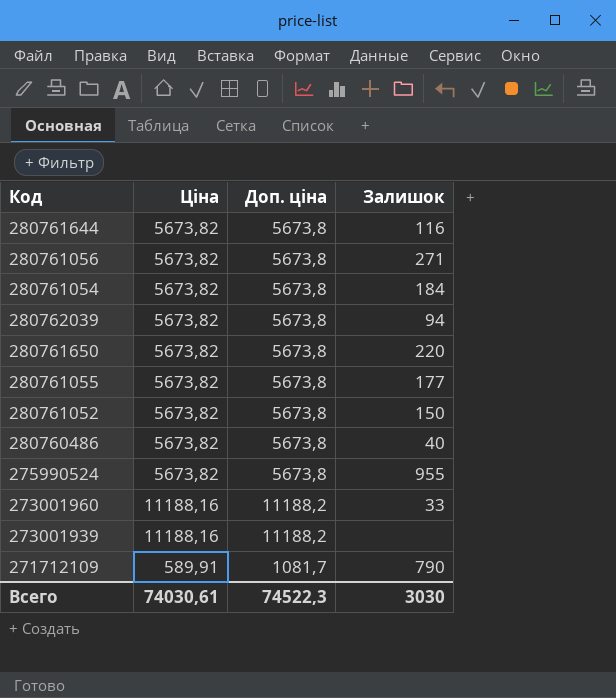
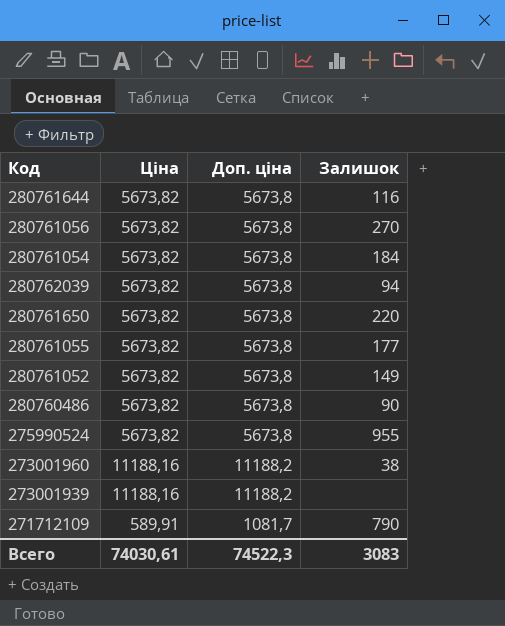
280761056 | Залишок: 271 -> 270
280761052 | Залишок: 150 -> 149
280760486 | Залишок: 40 -> 90
273001960 | Залишок: 33 -> 38
Всего | Залишок: 3030 -> 3083

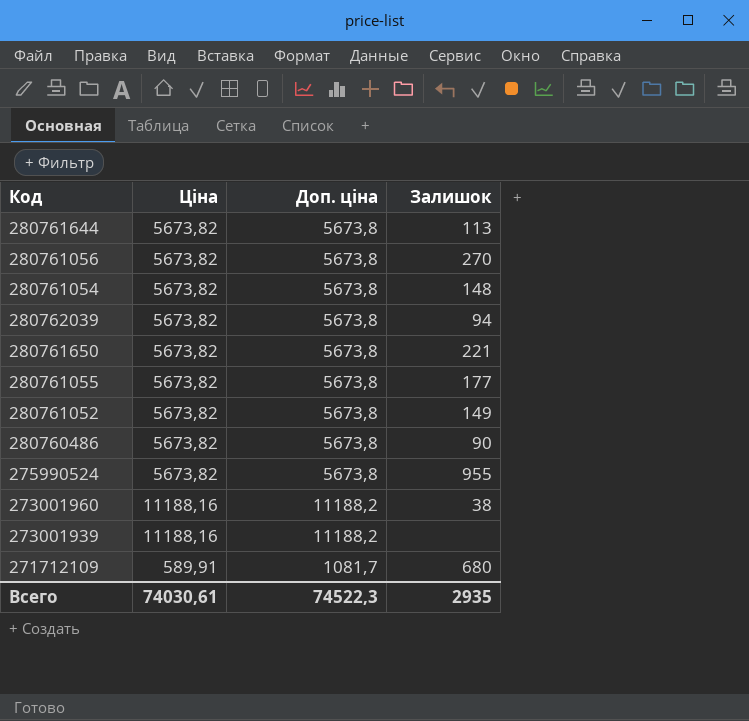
280761644 | Залишок: 116 -> 113
280761054 | Залишок: 184 -> 148
280761650 | Залишок: 220 -> 221
271712109 | Залишок: 790 -> 680
Всего | Залишок: 3083 -> 2935

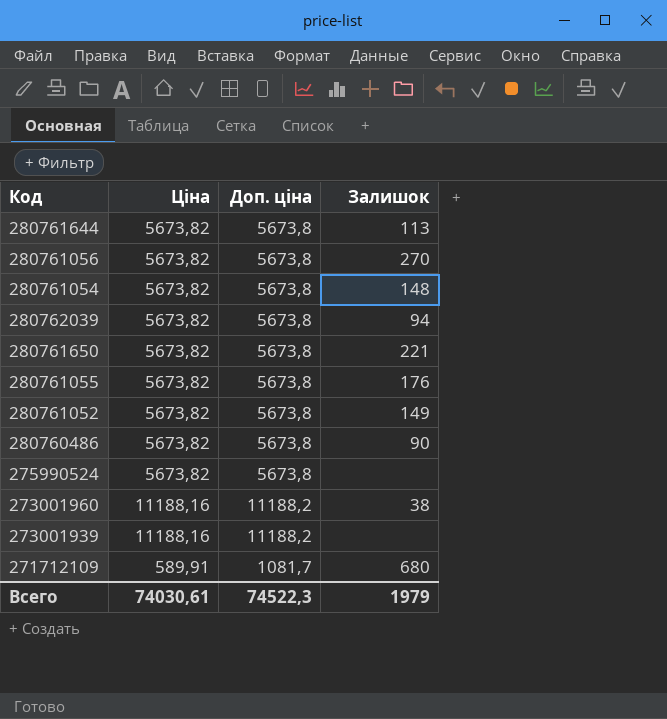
280761055 | Залишок: 177 -> 176
275990524 | Залишок: 955 -> none
Всего | Залишок: 2935 -> 1979

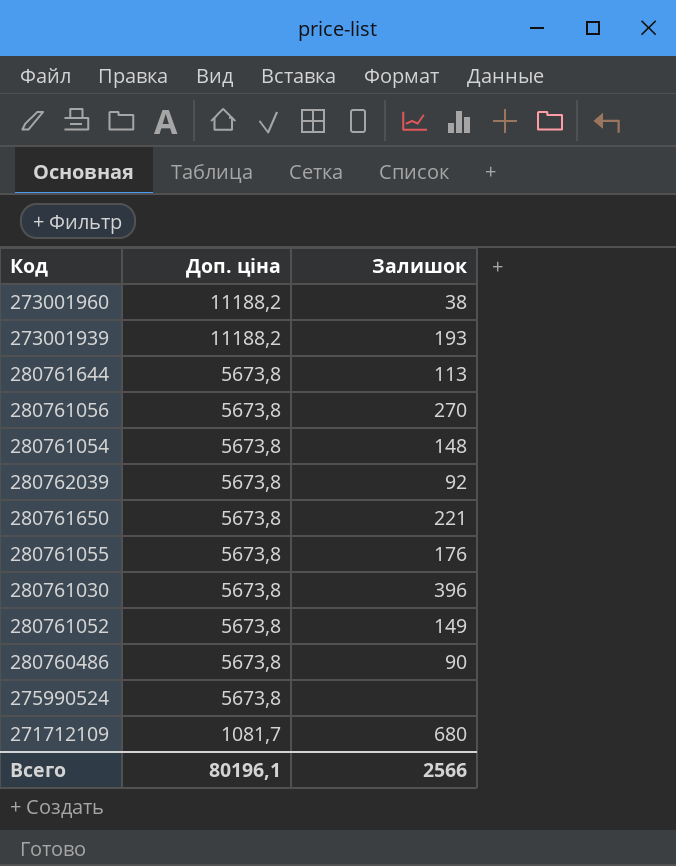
row order: none -> Доп. ціна descending
column Ціна | position: 2 -> none
273001939 | Залишок: none -> 193
280762039 | Залишок: 94 -> 92
row 280761030: none -> 5673,8 | 396
Всего | Доп. ціна: 74522,3 -> 80196,1
Всего | Залишок: 1979 -> 2566

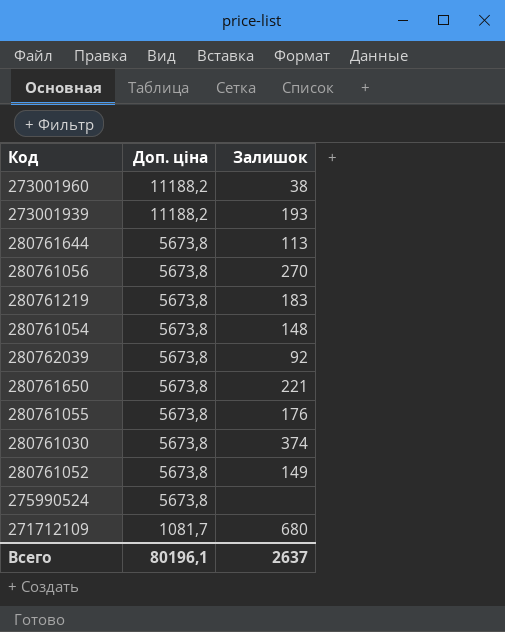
row 280760486: 5673,8 | 90 -> none
row 280761219: none -> 5673,8 | 183
280761030 | Залишок: 396 -> 374
Всего | Залишок: 2566 -> 2637

